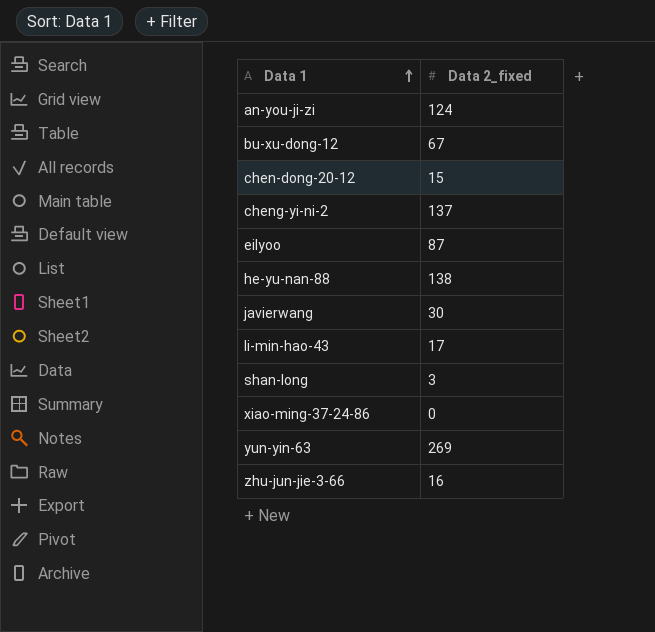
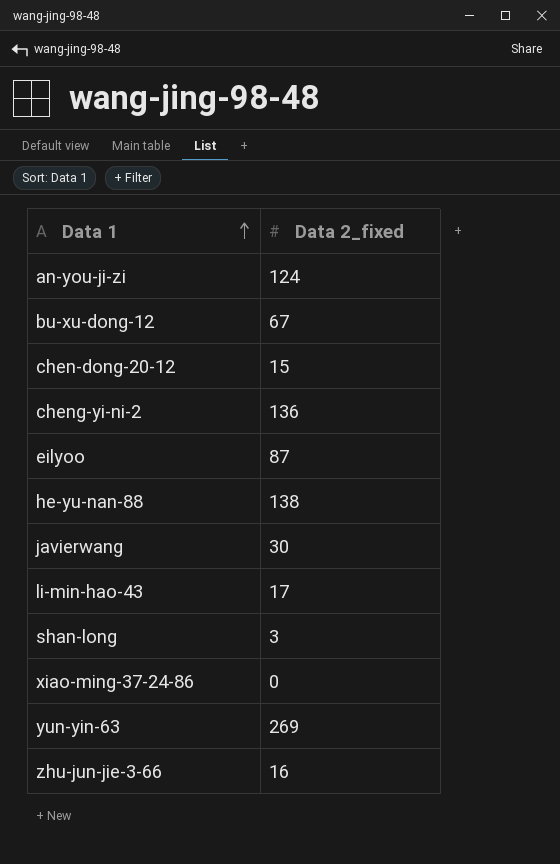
cheng-yi-ni-2 | Data 2_fixed: 137 -> 136

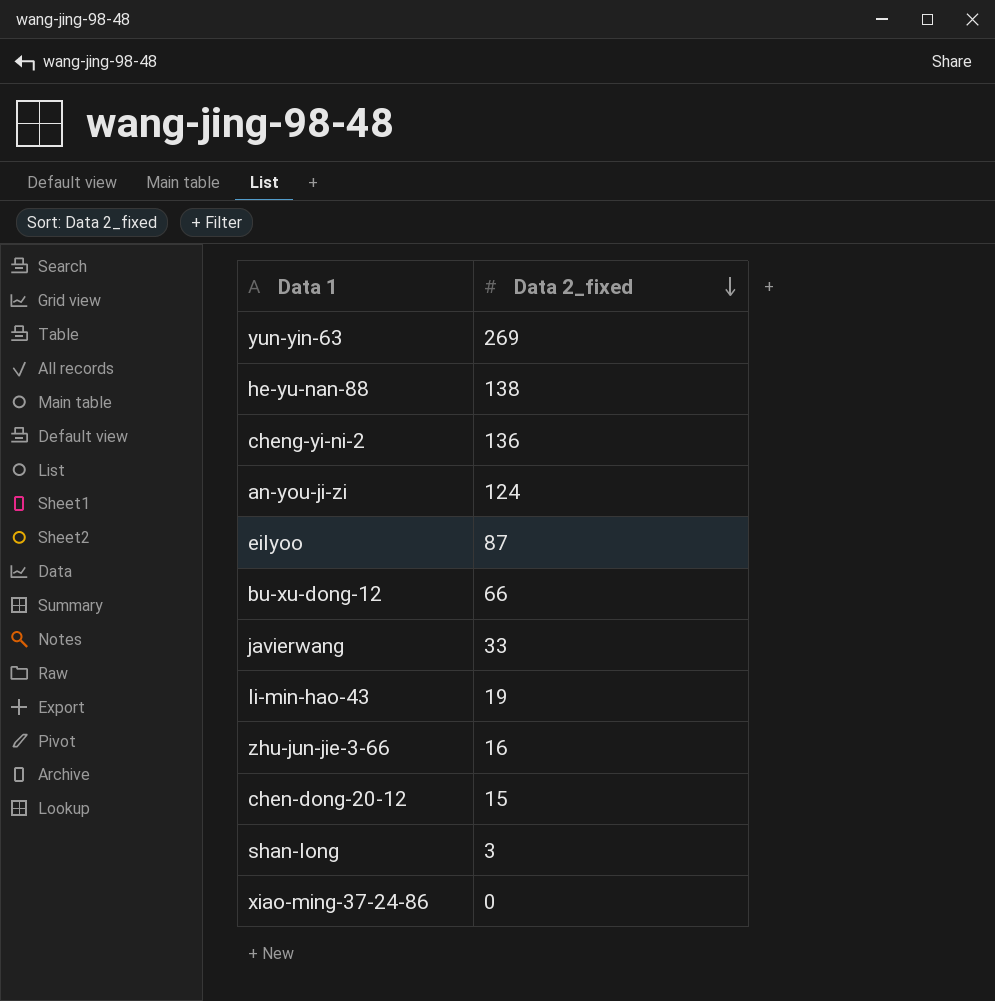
row order: Data 1 ascending -> Data 2_fixed descending
bu-xu-dong-12 | Data 2_fixed: 67 -> 66
javierwang | Data 2_fixed: 30 -> 33
li-min-hao-43 | Data 2_fixed: 17 -> 19

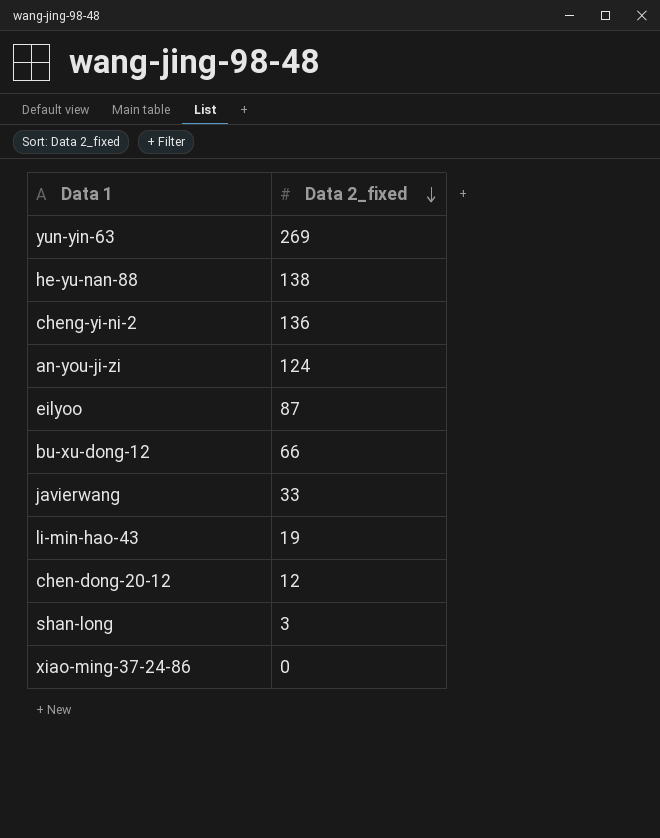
row zhu-jun-jie-3-66: 16 -> none
chen-dong-20-12 | Data 2_fixed: 15 -> 12

